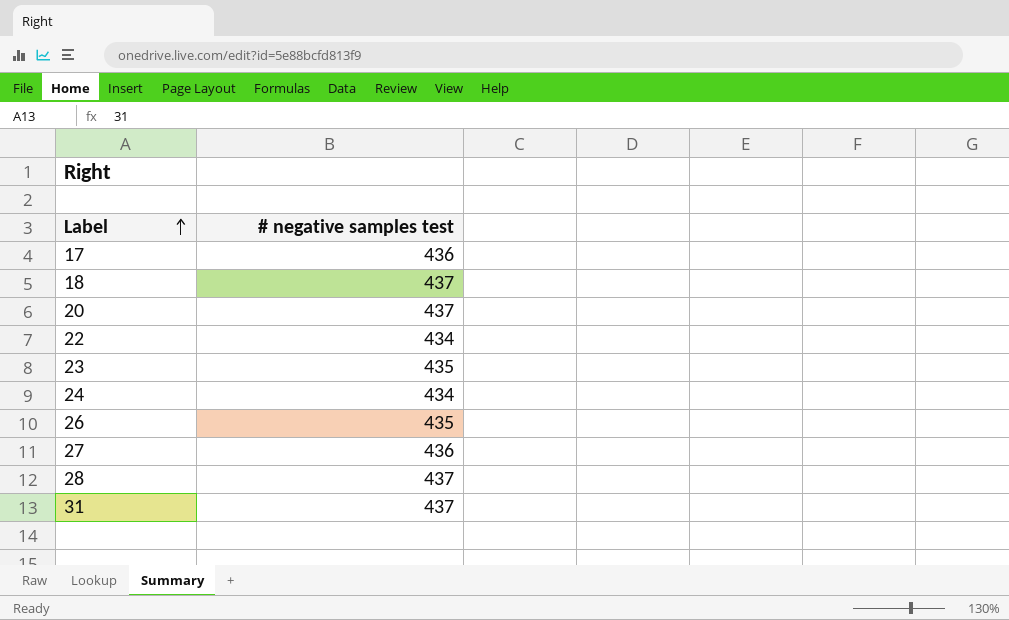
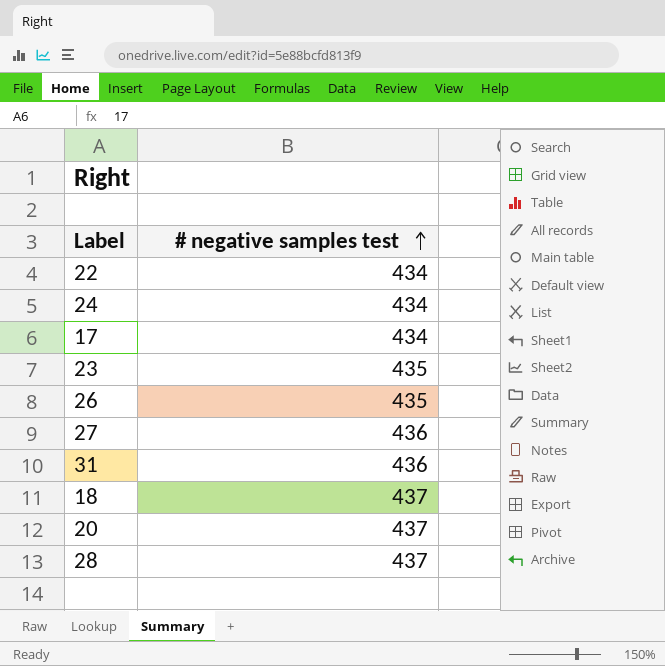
row order: Label ascending -> # negative samples test ascending
17 | # negative samples test: 436 -> 434
31 | # negative samples test: 437 -> 436

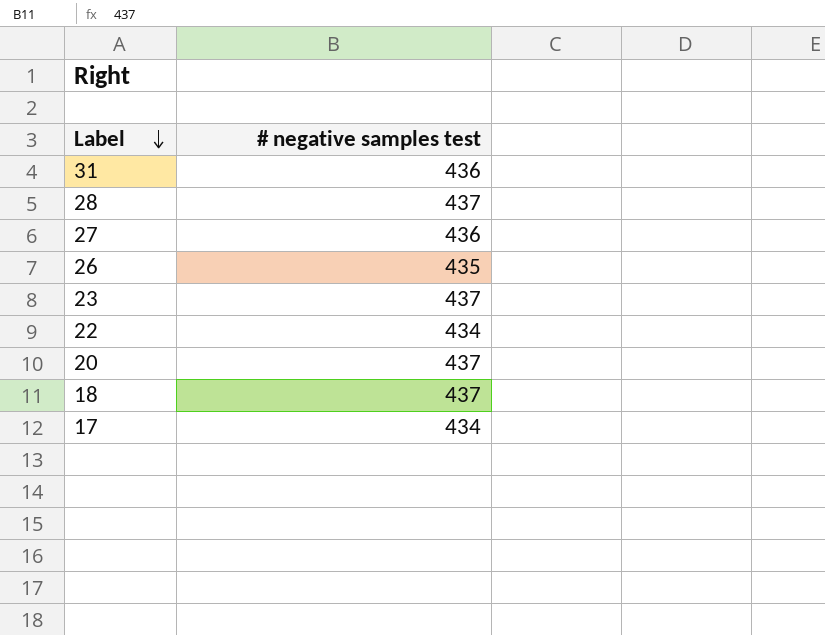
row order: # negative samples test ascending -> Label descending
row 24: 434 -> none
23 | # negative samples test: 435 -> 437

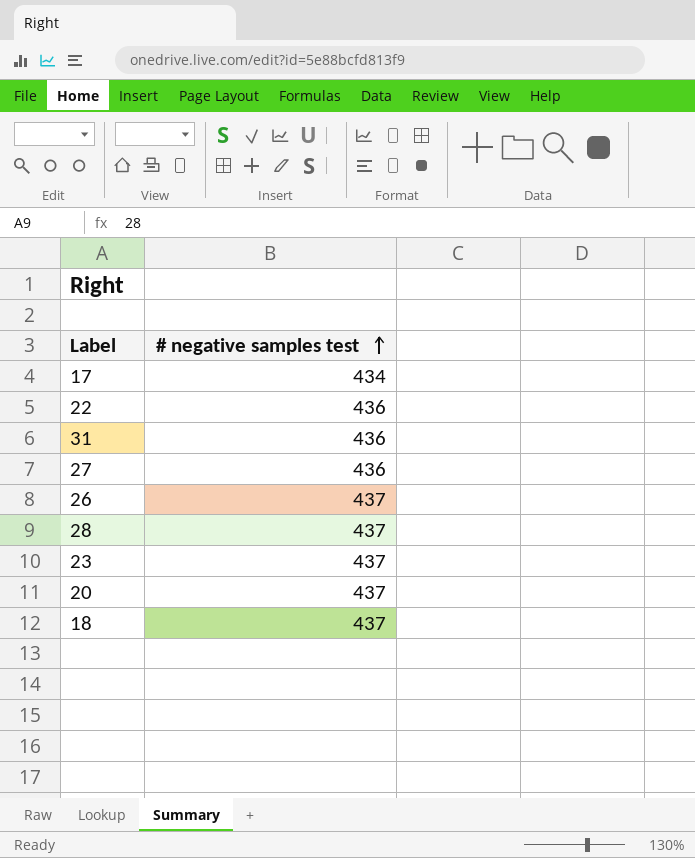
row order: Label descending -> # negative samples test ascending
22 | # negative samples test: 434 -> 436
26 | # negative samples test: 435 -> 437

